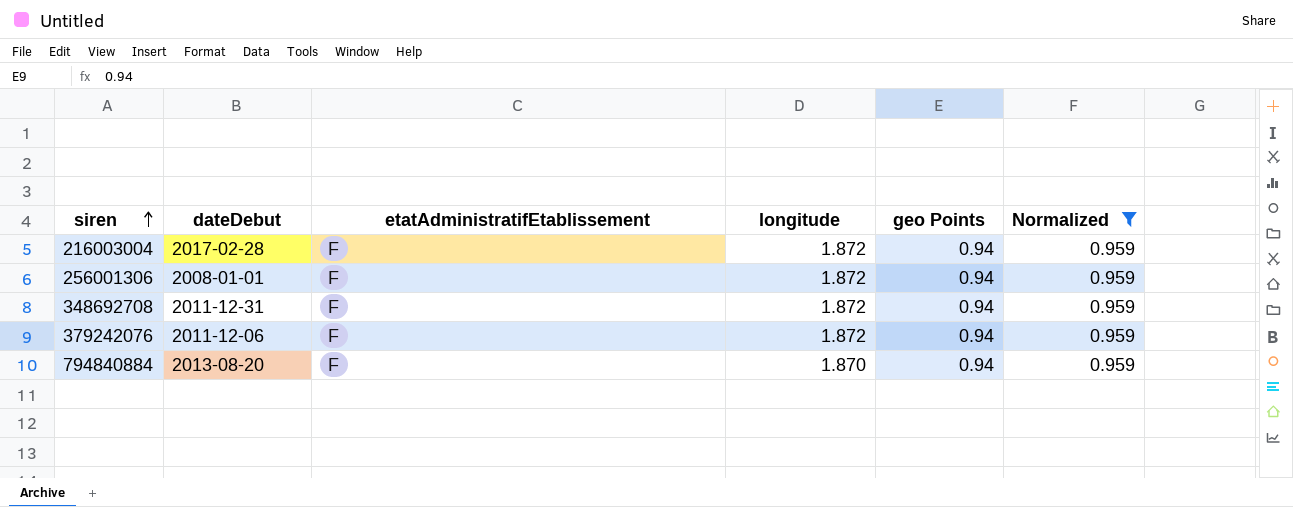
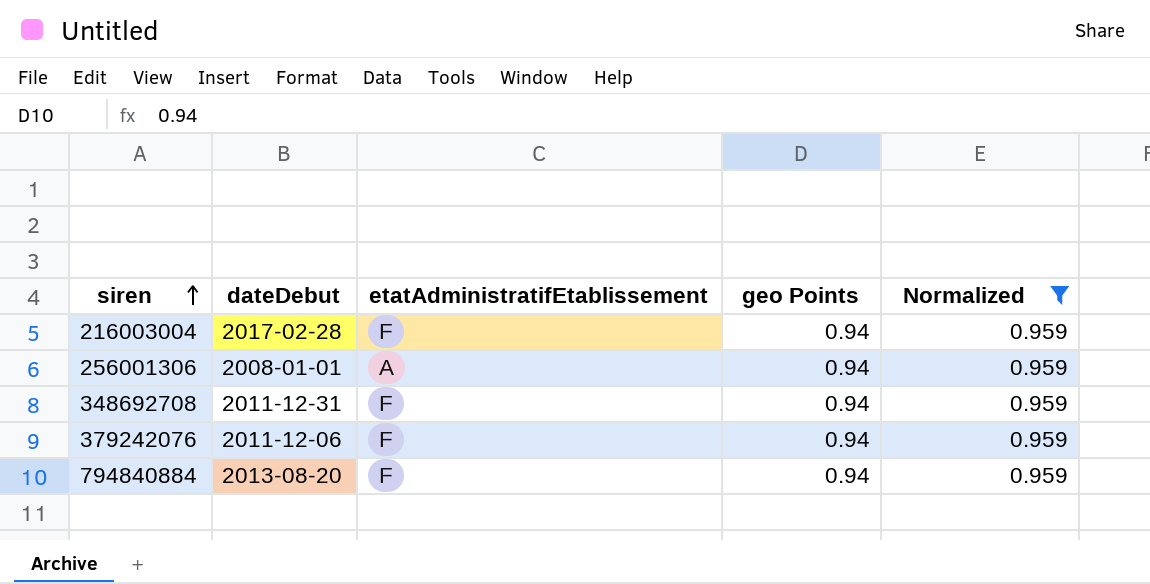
column longitude | position: 4 -> none
256001306 | etatAdministratifEtablissement: F -> A

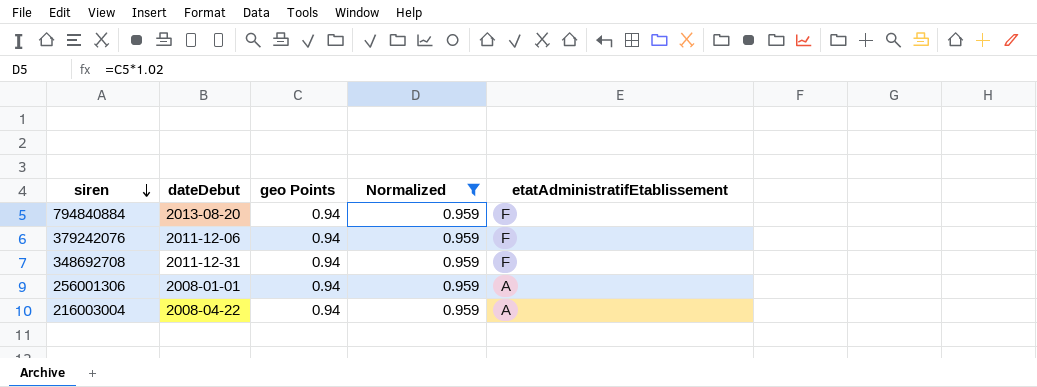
row order: siren ascending -> siren descending
column etatAdministratifEtablissement | position: 3 -> 5
216003004 | dateDebut: 2017-02-28 -> 2008-04-22
216003004 | etatAdministratifEtablissement: F -> A

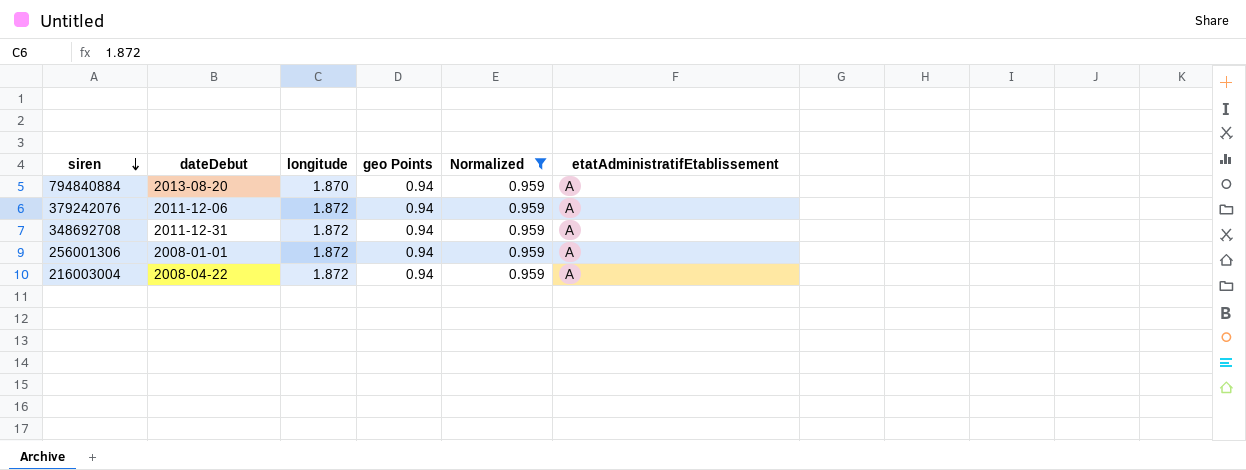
column longitude | position: none -> 3
794840884 | etatAdministratifEtablissement: F -> A
379242076 | etatAdministratifEtablissement: F -> A
348692708 | etatAdministratifEtablissement: F -> A

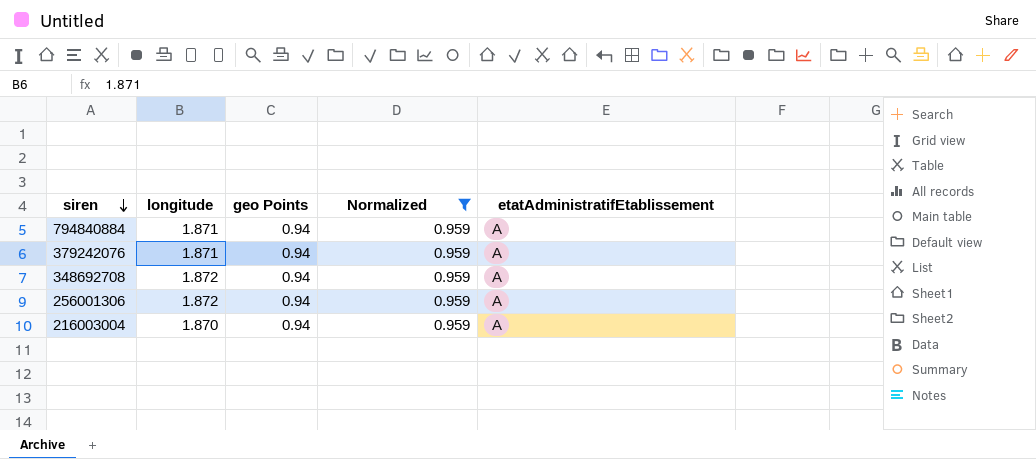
column dateDebut | position: 2 -> none
794840884 | longitude: 1.870 -> 1.871
379242076 | longitude: 1.872 -> 1.871
216003004 | longitude: 1.872 -> 1.870

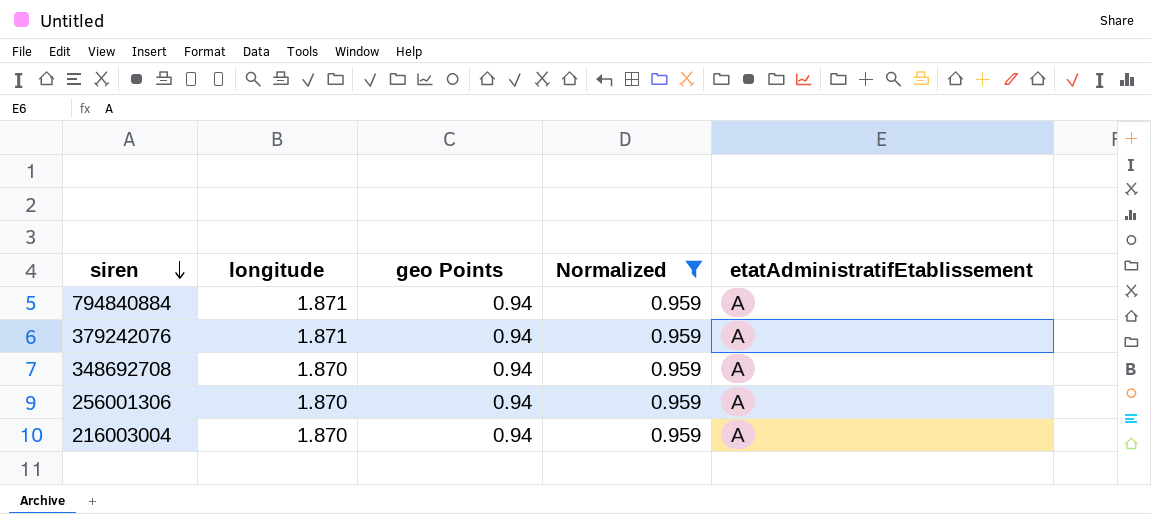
348692708 | longitude: 1.872 -> 1.870
256001306 | longitude: 1.872 -> 1.870

